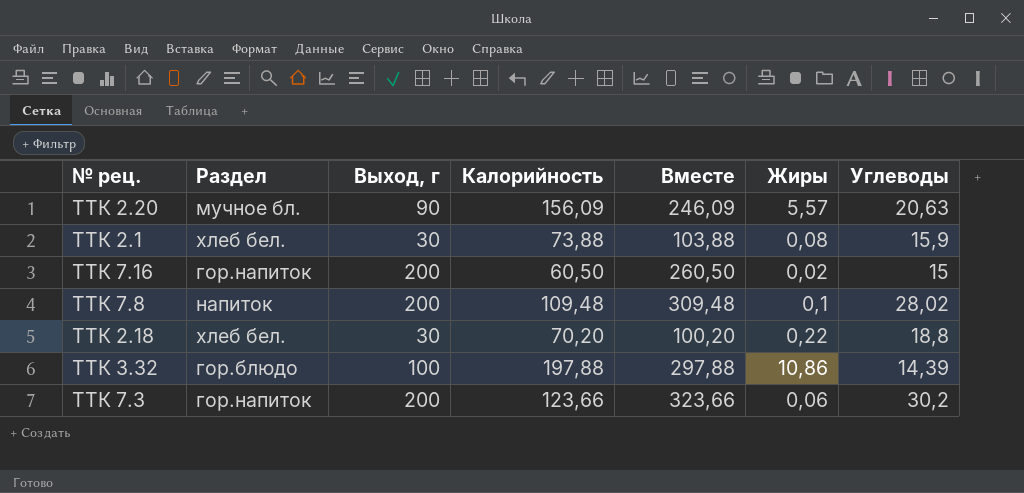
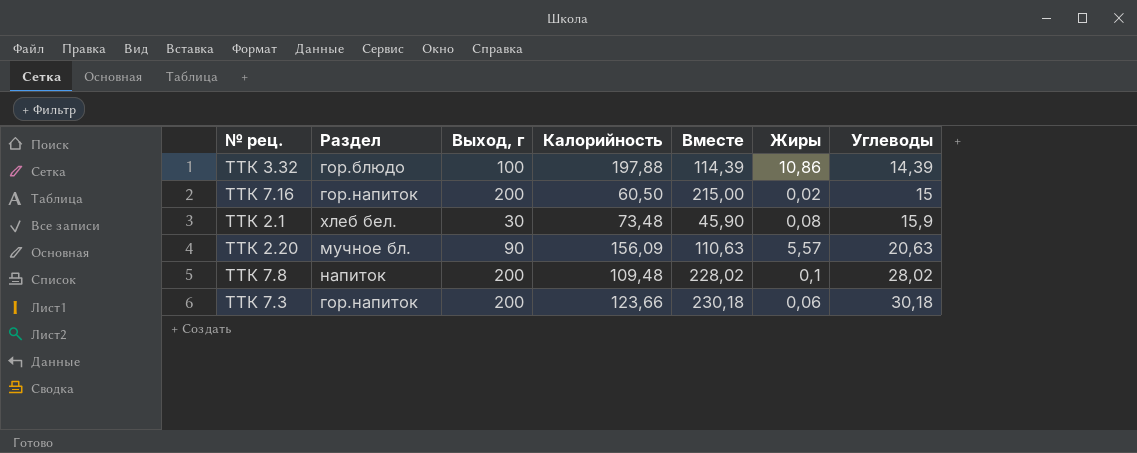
row order: none -> Углеводы ascending
column Вместе | formula: [Выход, г] + [Калорийность] -> [Выход, г] + [Углеводы]
row ТТК 2.18: хлеб бел. | 30 | 70,20 | 100,20 | 0,22 | 18,8 -> none
ТТК 2.1 | Калорийность: 73,88 -> 73,48
ТТК 7.3 | Углеводы: 30,2 -> 30,18

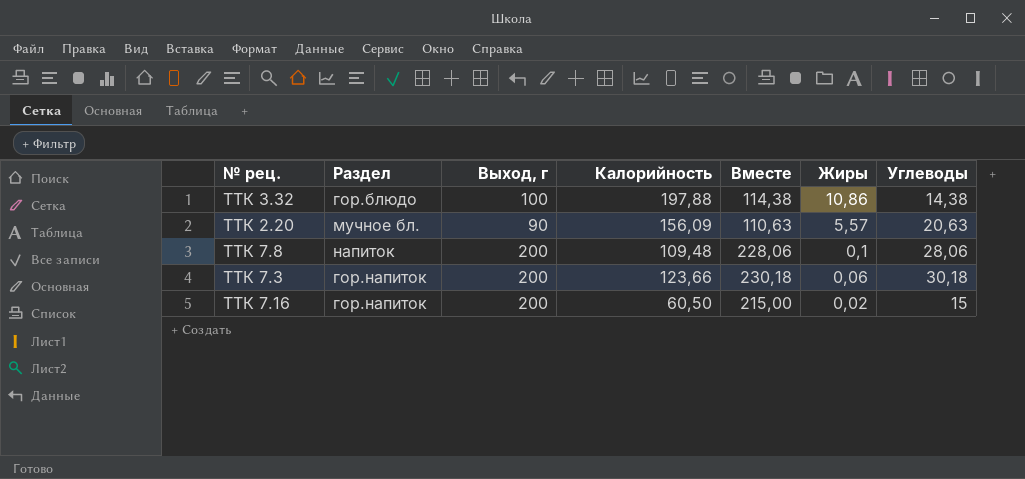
row order: Углеводы ascending -> Жиры descending
row ТТК 2.1: хлеб бел. | 30 | 73,48 | 45,90 | 0,08 | 15,9 -> none
ТТК 3.32 | Вместе: 114,39 -> 114,38
ТТК 3.32 | Углеводы: 14,39 -> 14,38
ТТК 7.8 | Вместе: 228,02 -> 228,06
ТТК 7.8 | Углеводы: 28,02 -> 28,06

